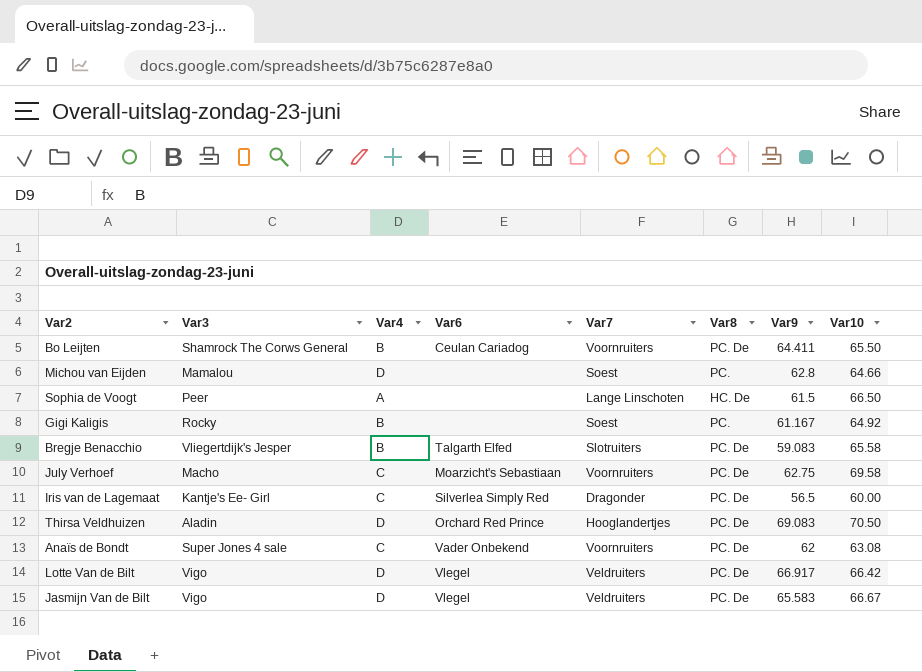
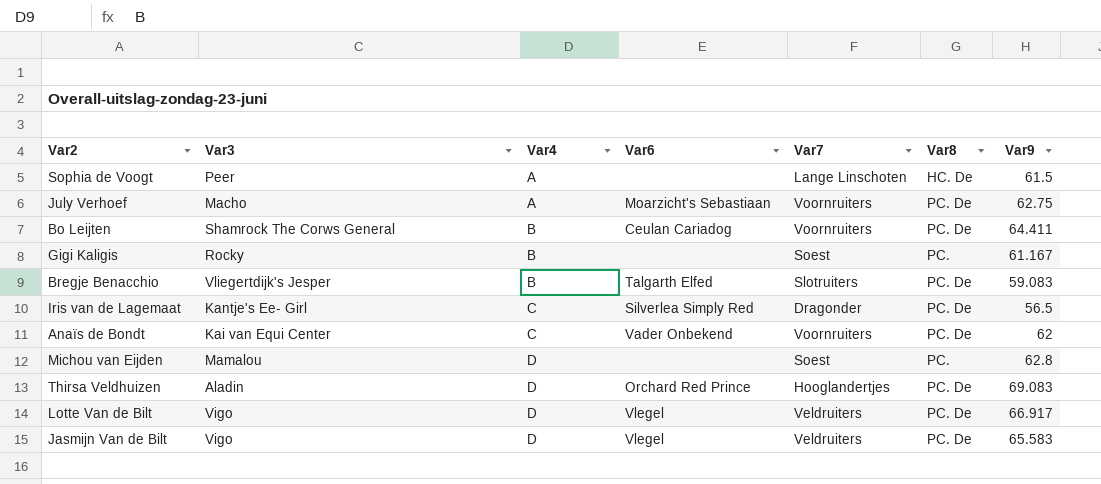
row order: none -> Var4 ascending
column Var10 | position: 8 -> none
July Verhoef | Var4: C -> A
Anaïs de Bondt | Var3: Super Jones 4 sale -> Kai van Equi Center

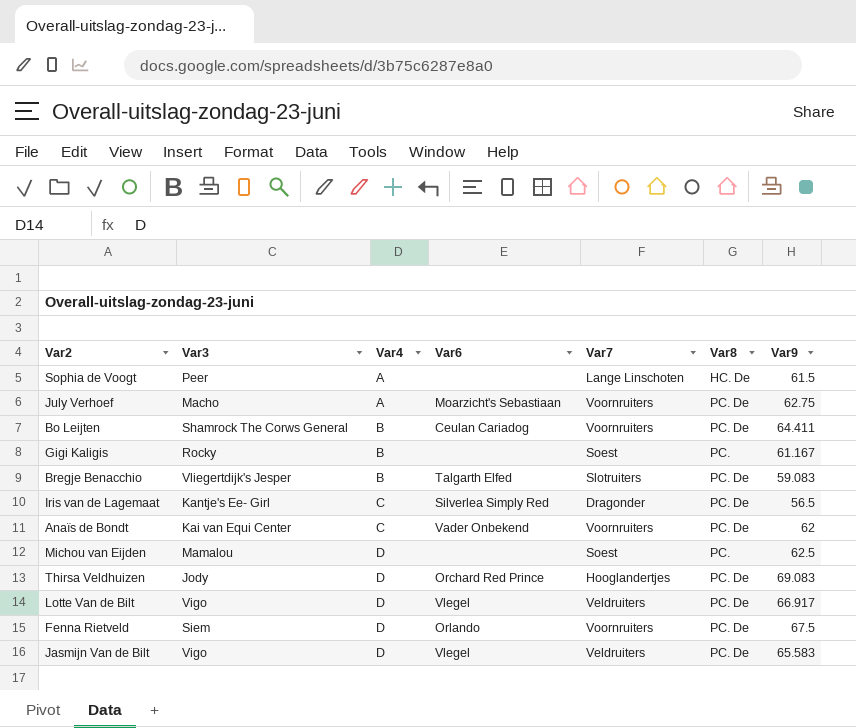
Michou van Eijden | Var9: 62.8 -> 62.5
Thirsa Veldhuizen | Var3: Aladin -> Jody
row Fenna Rietveld: none -> Siem | D | Orlando | Voornruiters | PC. De | 67.5

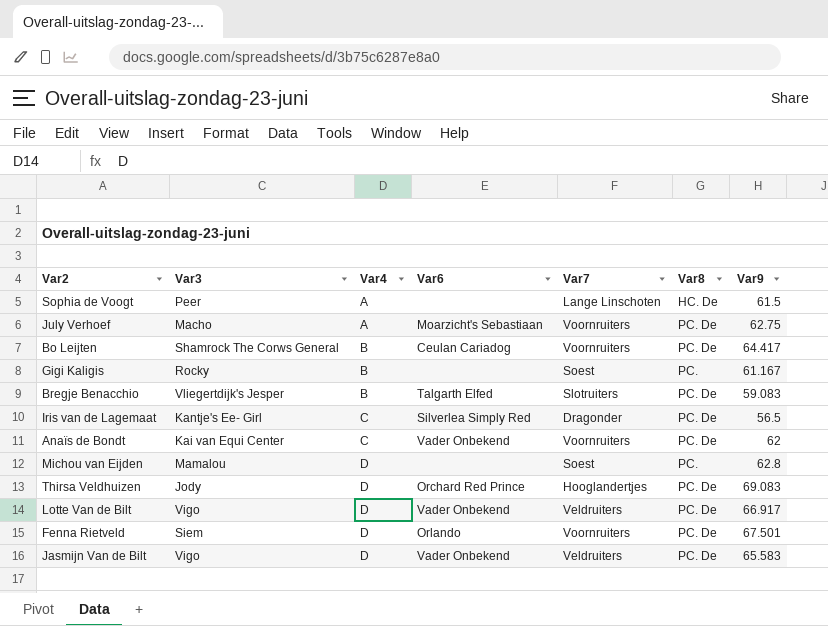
Bo Leijten | Var9: 64.411 -> 64.417
Michou van Eijden | Var9: 62.5 -> 62.8
Lotte Van de Bilt | Var6: Vlegel -> Vader Onbekend
Fenna Rietveld | Var9: 67.5 -> 67.501
Jasmijn Van de Bilt | Var6: Vlegel -> Vader Onbekend

